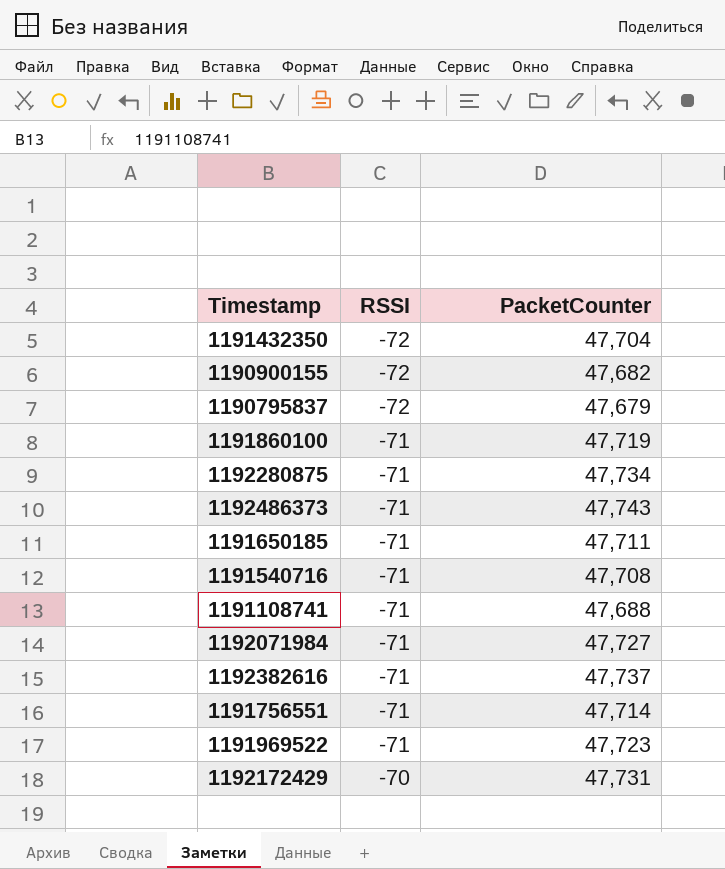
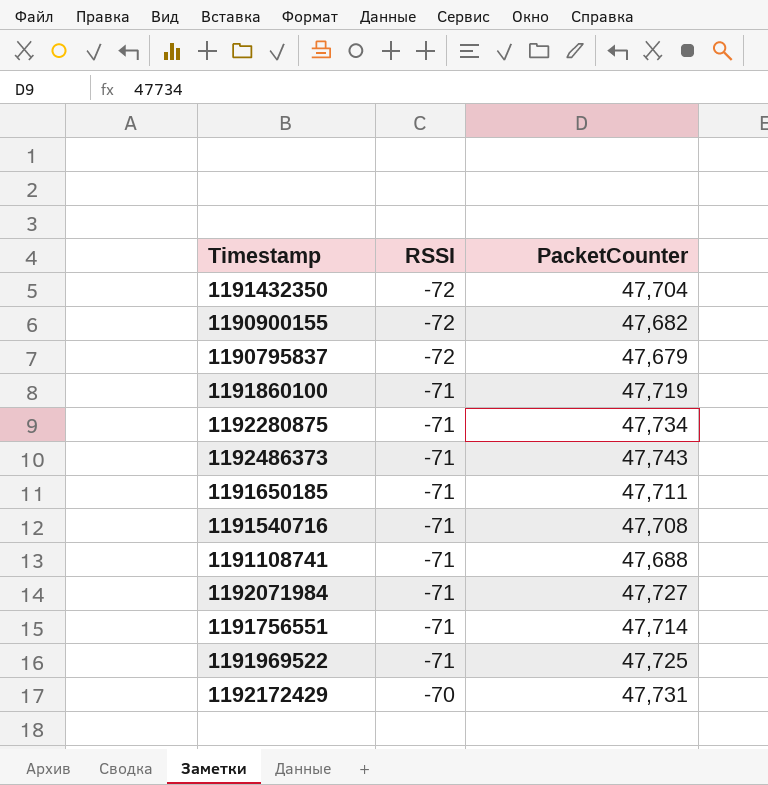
row 1192382616: -71 | 47,737 -> none
1191969522 | PacketCounter: 47,723 -> 47,725

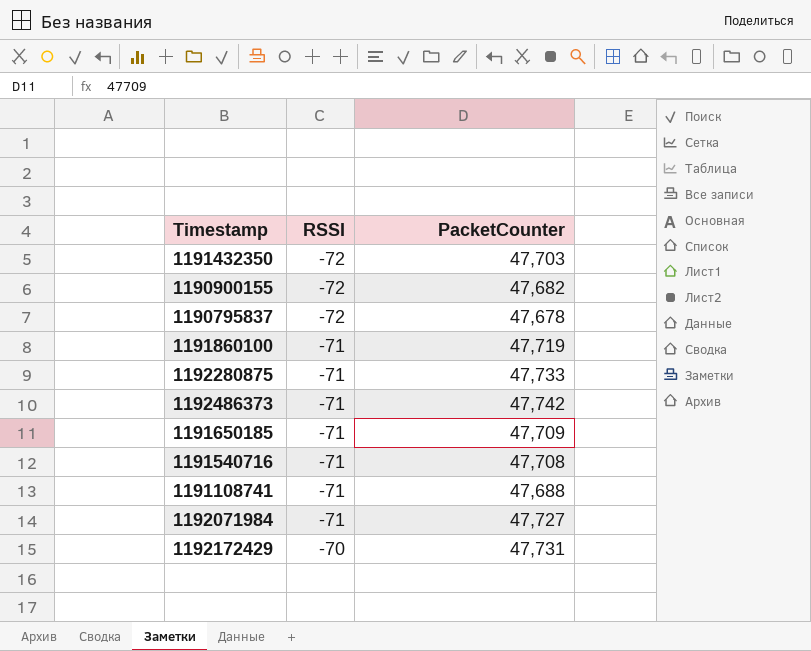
row 1191756551: -71 | 47,714 -> none
row 1191969522: -71 | 47,725 -> none
1191432350 | PacketCounter: 47,704 -> 47,703
1190795837 | PacketCounter: 47,679 -> 47,678
1192280875 | PacketCounter: 47,734 -> 47,733
1192486373 | PacketCounter: 47,743 -> 47,742
1191650185 | PacketCounter: 47,711 -> 47,709

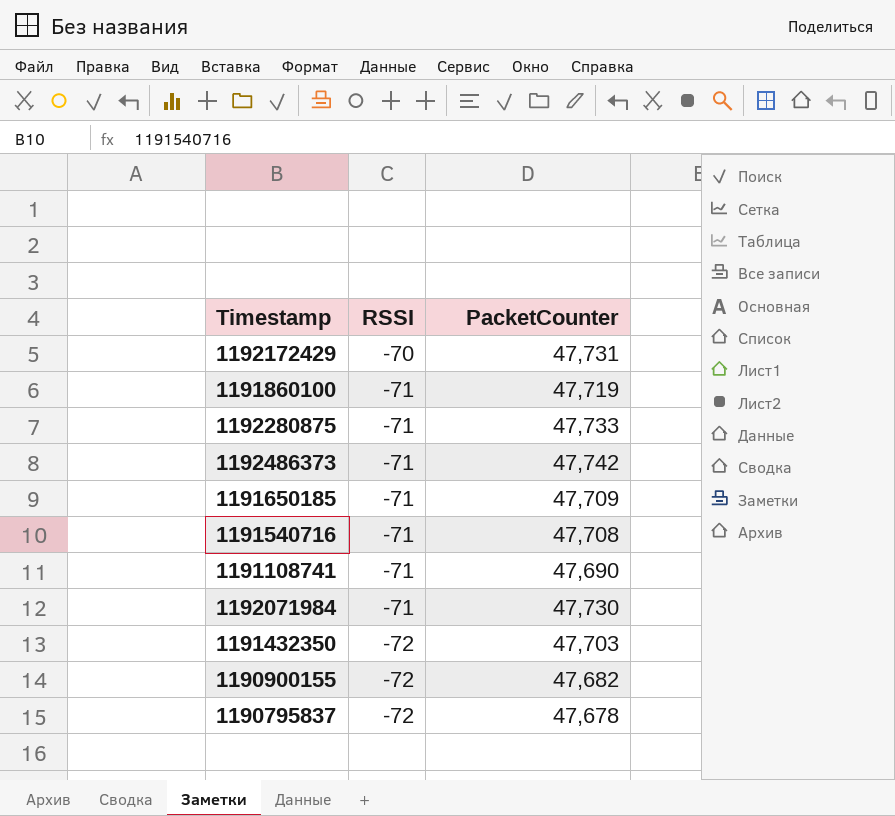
row order: RSSI ascending -> RSSI descending
1191108741 | PacketCounter: 47,688 -> 47,690
1192071984 | PacketCounter: 47,727 -> 47,730

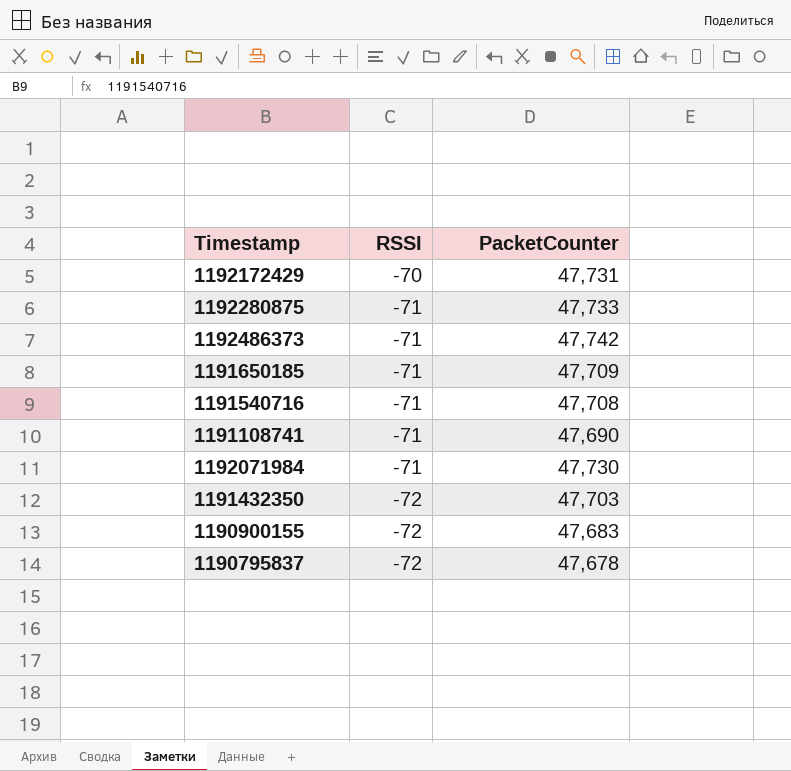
row 1191860100: -71 | 47,719 -> none
1190900155 | PacketCounter: 47,682 -> 47,683

